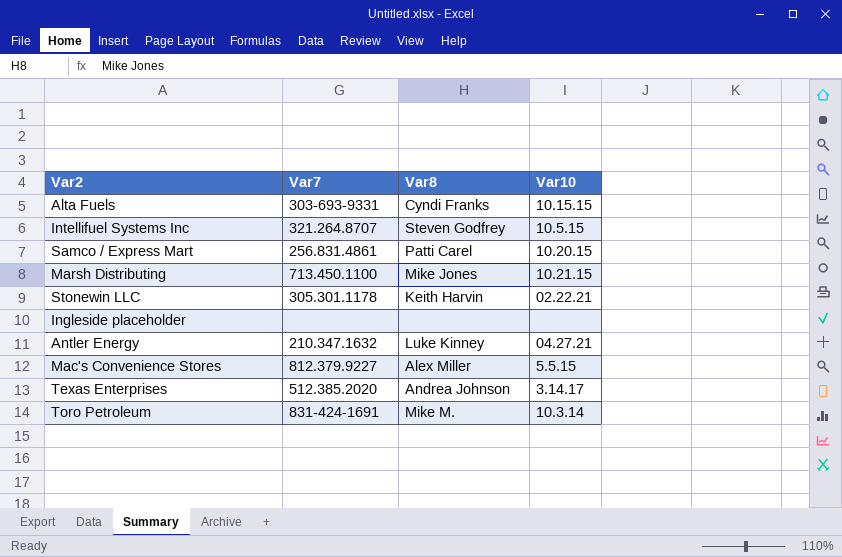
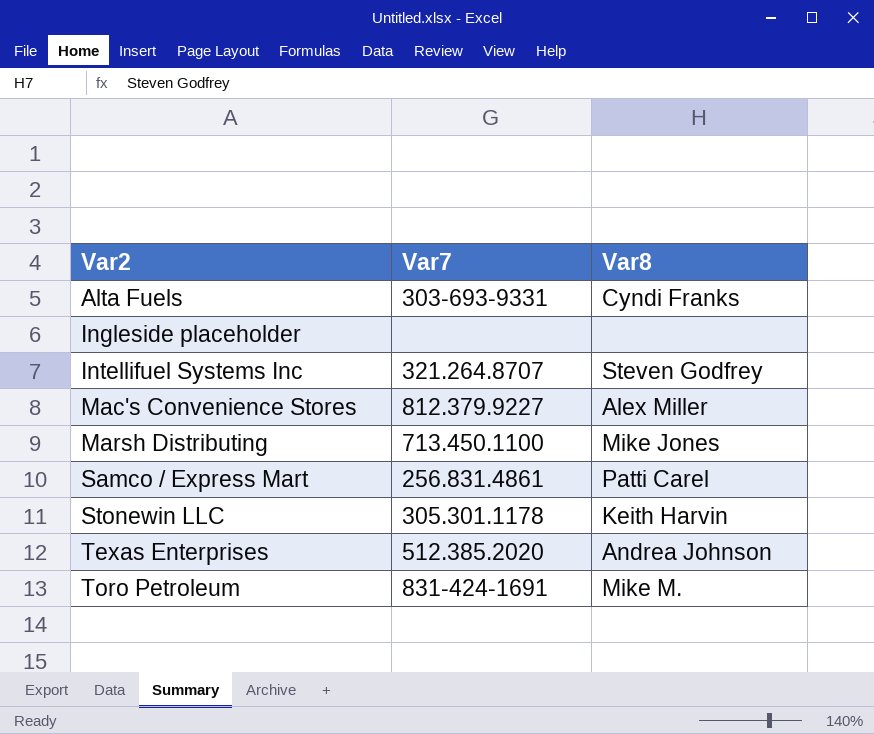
row order: none -> Var2 ascending
column Var10 | position: 4 -> none
row Antler Energy: 210.347.1632 | Luke Kinney | 04.27.21 -> none

